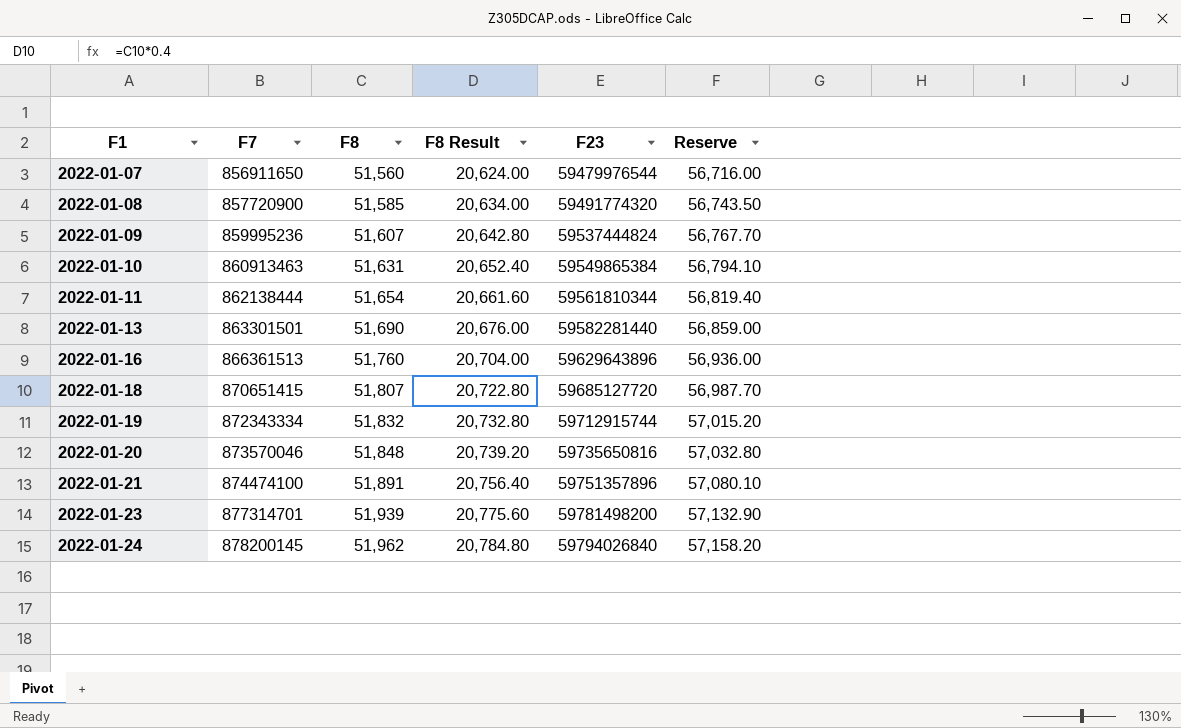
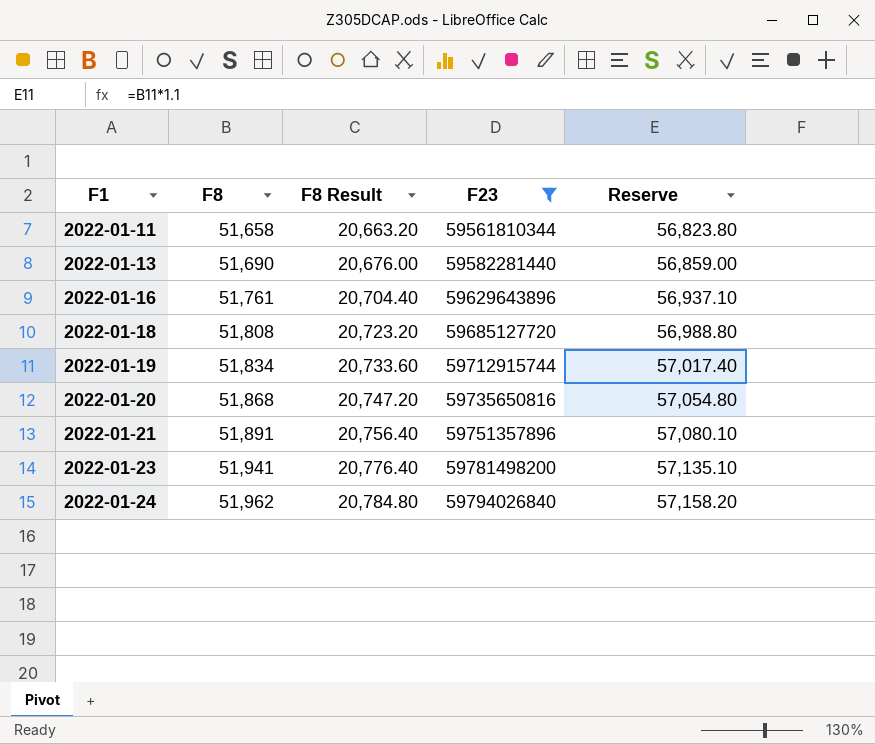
filter: none -> F23 >= 59561810344
column F7 | position: 2 -> none
2022-01-11 | F8: 51,654 -> 51,658
2022-01-11 | F8 Result: 20,661.60 -> 20,663.20
2022-01-11 | Reserve: 56,819.40 -> 56,823.80
2022-01-16 | F8: 51,760 -> 51,761
2022-01-16 | F8 Result: 20,704.00 -> 20,704.40
2022-01-16 | Reserve: 56,936.00 -> 56,937.10
2022-01-18 | F8: 51,807 -> 51,808
2022-01-18 | F8 Result: 20,722.80 -> 20,723.20
2022-01-18 | Reserve: 56,987.70 -> 56,988.80
2022-01-19 | F8: 51,832 -> 51,834
2022-01-19 | F8 Result: 20,732.80 -> 20,733.60
2022-01-19 | Reserve: 57,015.20 -> 57,017.40
2022-01-20 | F8: 51,848 -> 51,868
2022-01-20 | F8 Result: 20,739.20 -> 20,747.20
2022-01-20 | Reserve: 57,032.80 -> 57,054.80
2022-01-23 | F8: 51,939 -> 51,941
2022-01-23 | F8 Result: 20,775.60 -> 20,776.40
2022-01-23 | Reserve: 57,132.90 -> 57,135.10

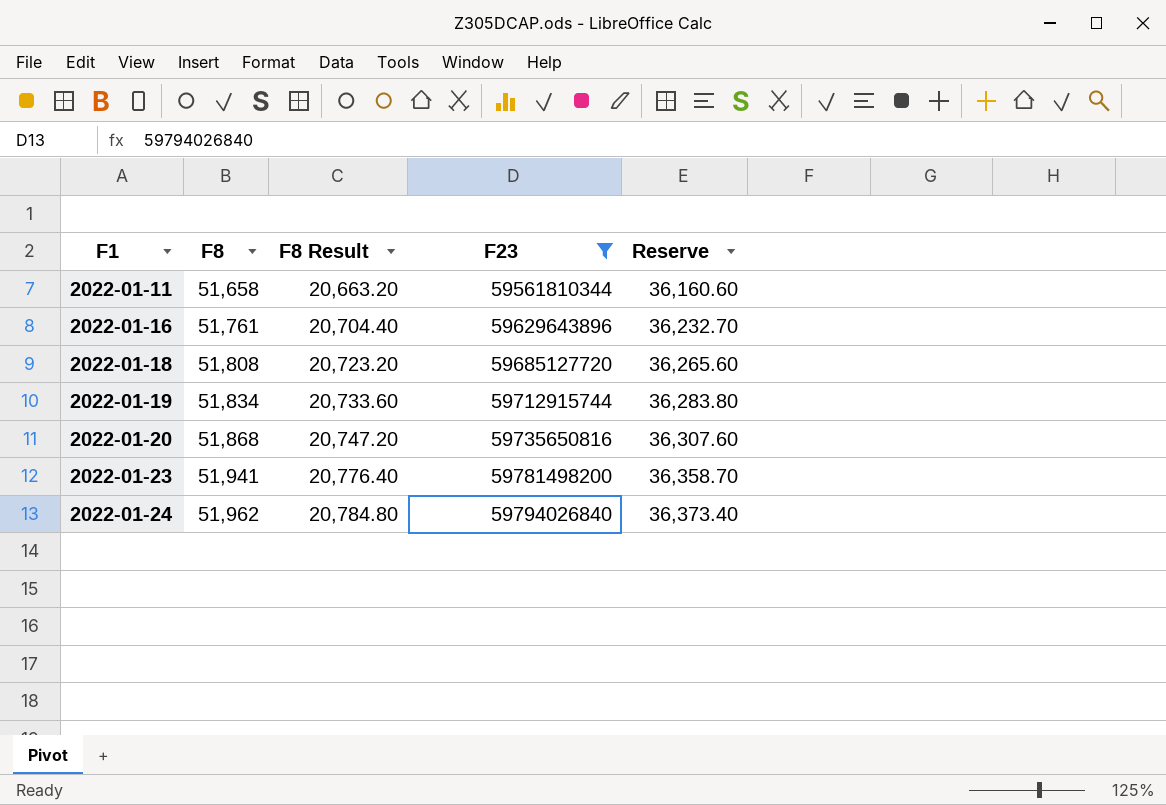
column Reserve | formula: [F8] * 1.1 -> [F8] * 0.7
row 2022-01-13: 51,690 | 20,676.00 | 59582281440 | 56,859.00 -> none
row 2022-01-21: 51,891 | 20,756.40 | 59751357896 | 57,080.10 -> none

